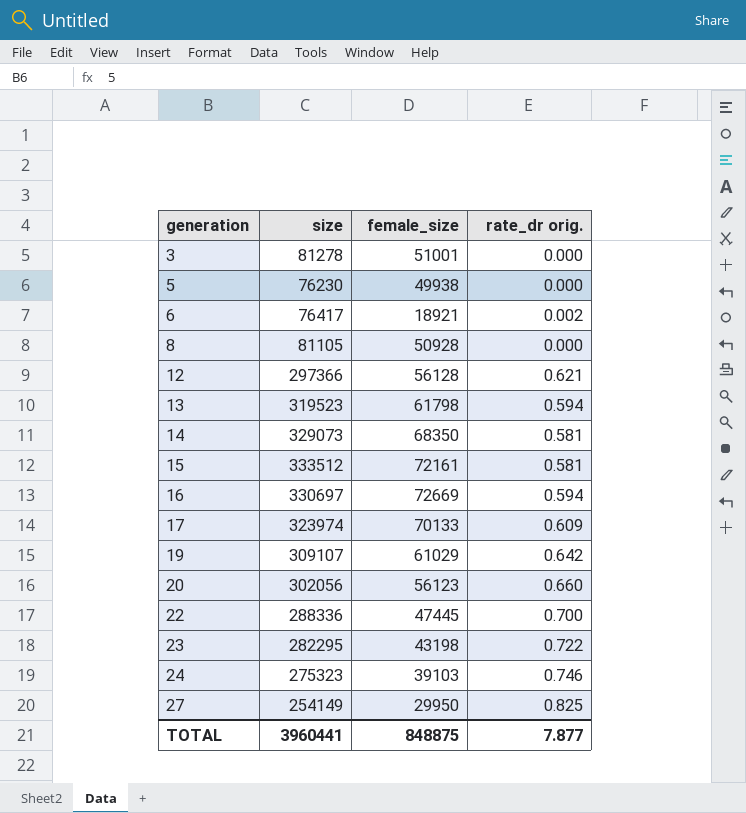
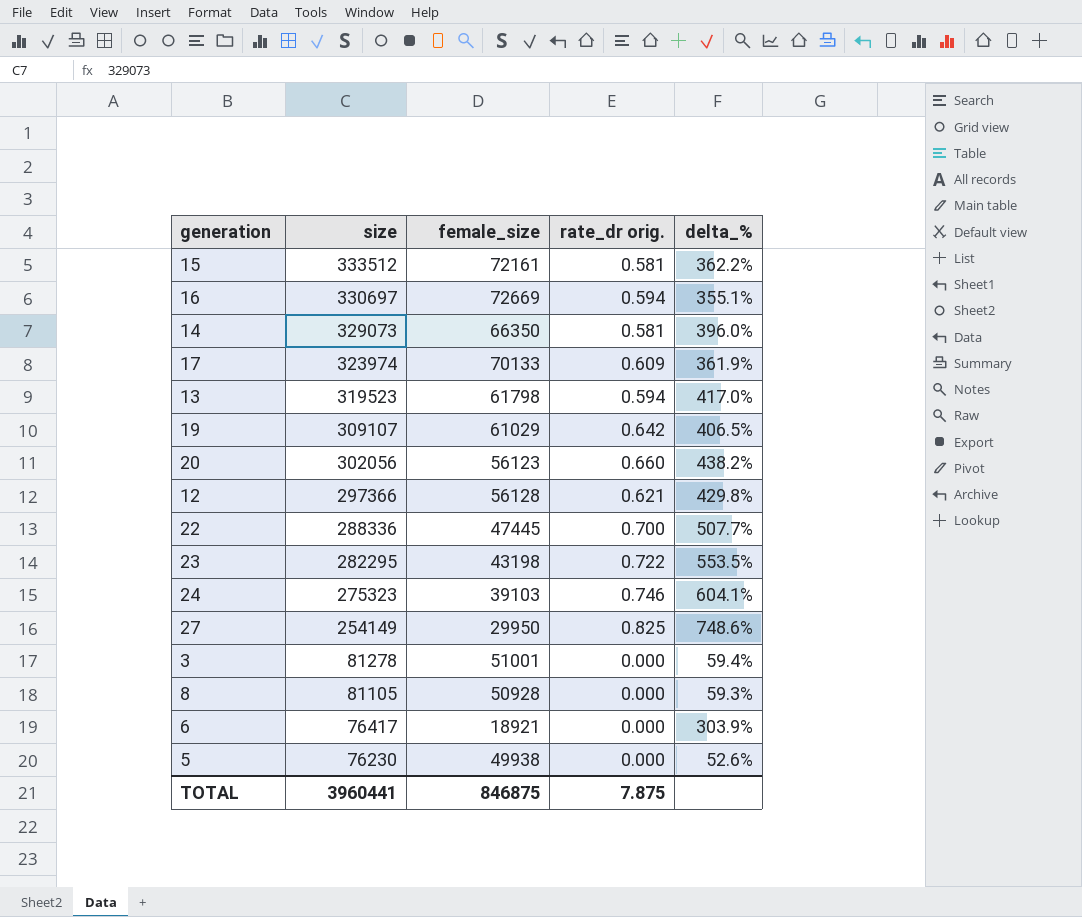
row order: generation ascending -> size descending
column delta_% | formula: none -> ([size] - [female_size]) / [female_size]
14 | female_size: 68350 -> 66350
6 | rate_dr orig.: 0.002 -> 0.000
TOTAL | female_size: 848875 -> 846875
TOTAL | rate_dr orig.: 7.877 -> 7.875

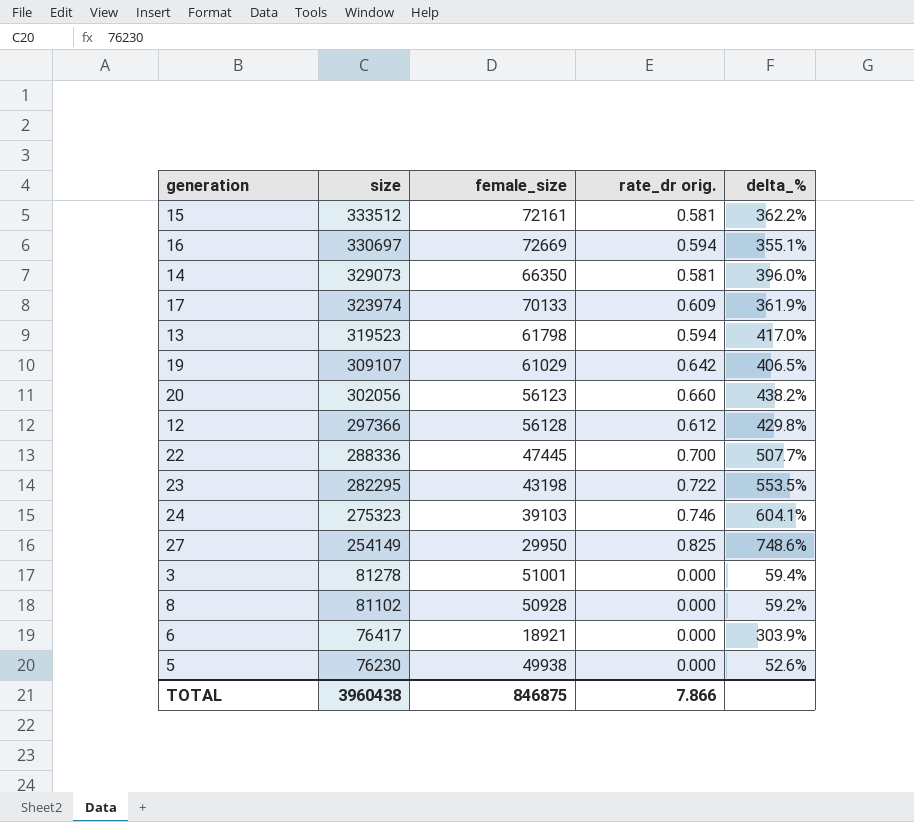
12 | rate_dr orig.: 0.621 -> 0.612
8 | size: 81105 -> 81102
8 | delta_%: 59.3% -> 59.2%
TOTAL | size: 3960441 -> 3960438
TOTAL | rate_dr orig.: 7.875 -> 7.866

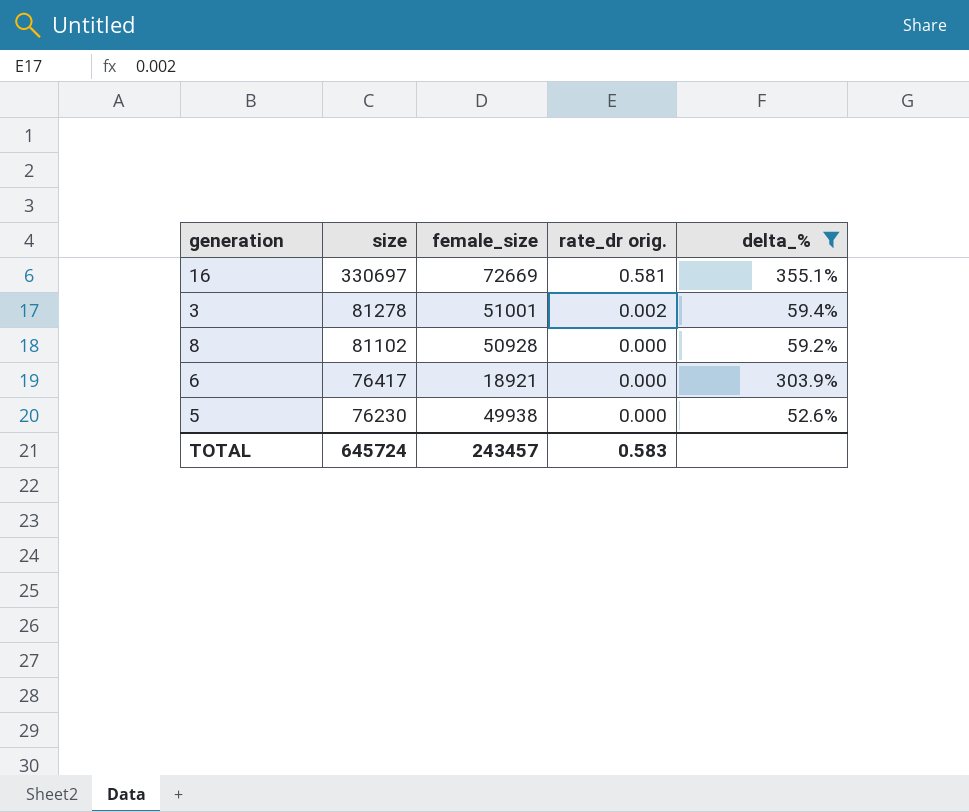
filter: none -> delta_% <= 355.1%
16 | rate_dr orig.: 0.594 -> 0.581
3 | rate_dr orig.: 0.000 -> 0.002
TOTAL | size: 3960438 -> 645724
TOTAL | female_size: 846875 -> 243457
TOTAL | rate_dr orig.: 7.866 -> 0.583

